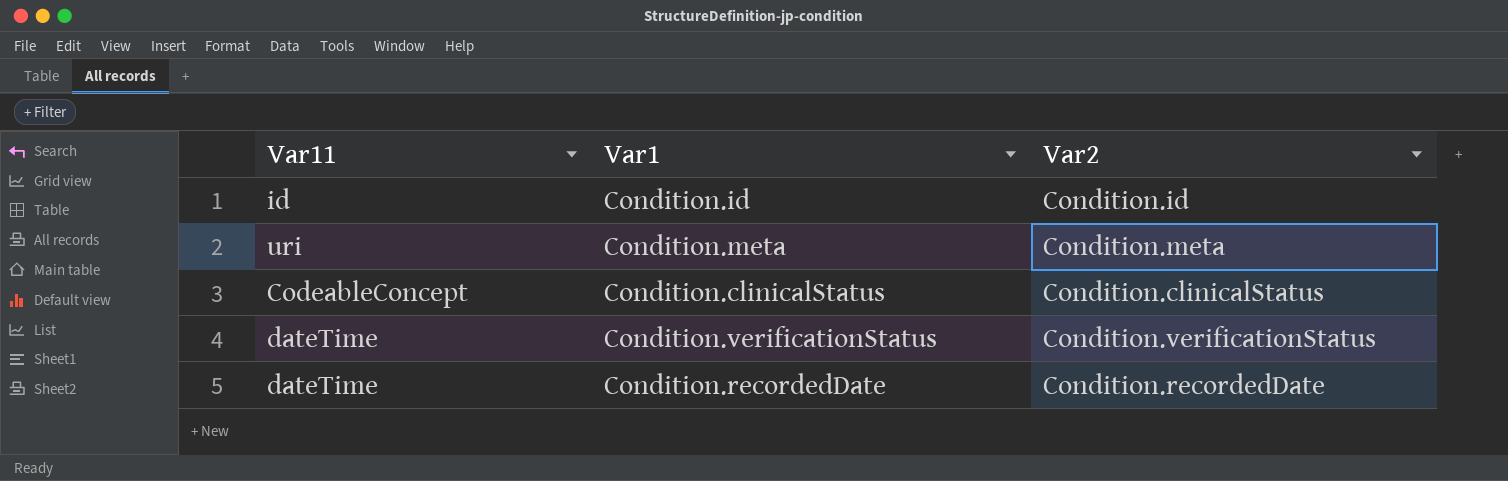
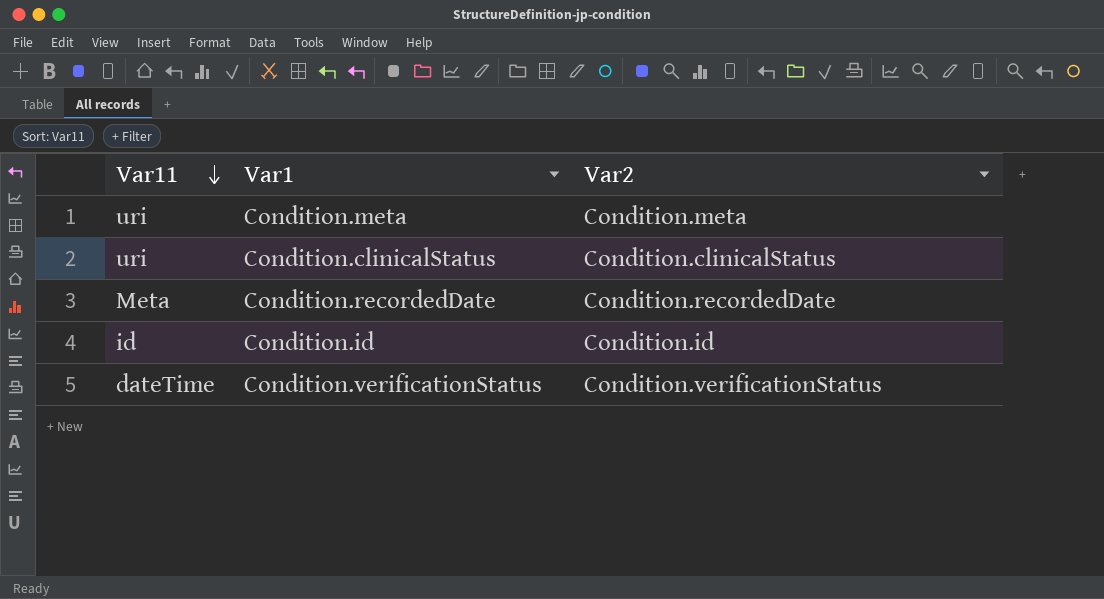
row order: none -> Var11 descending
Condition.clinicalStatus | Var11: CodeableConcept -> uri
Condition.recordedDate | Var11: dateTime -> Meta

